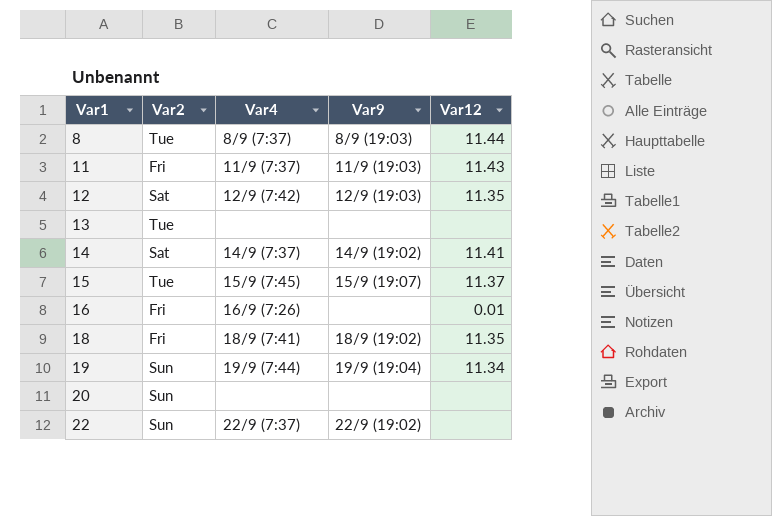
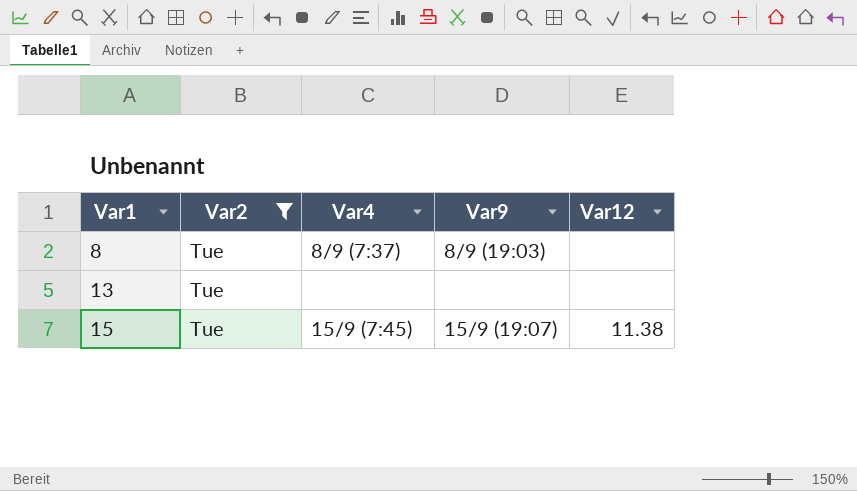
filter: none -> Var2 = Tue
8 | Var12: 11.44 -> none
15 | Var12: 11.37 -> 11.38

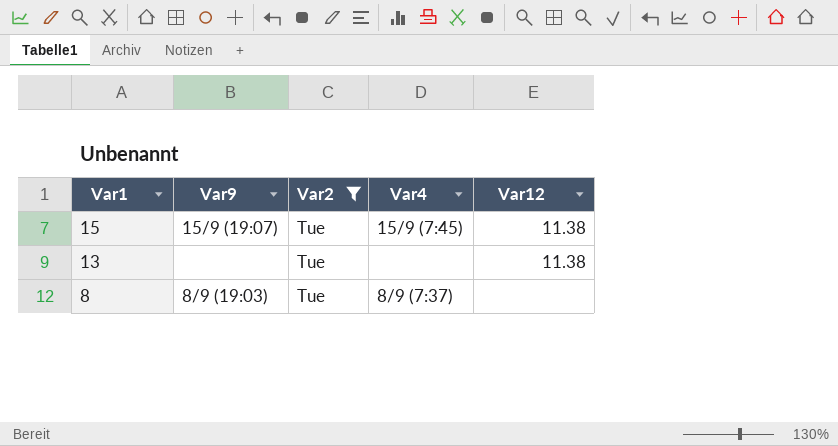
row order: Var1 ascending -> Var1 descending
column Var9 | position: 4 -> 2
13 | Var12: none -> 11.38

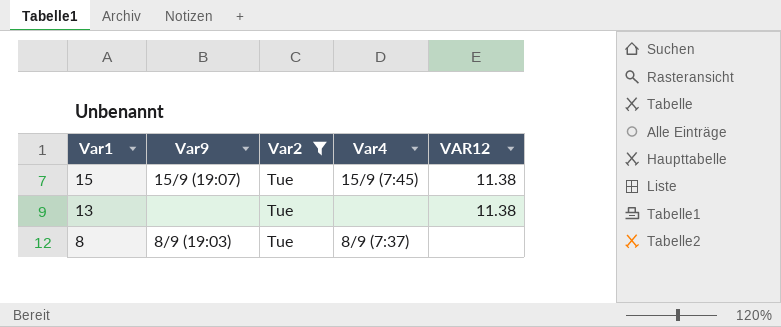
column name: Var12 -> VAR12

